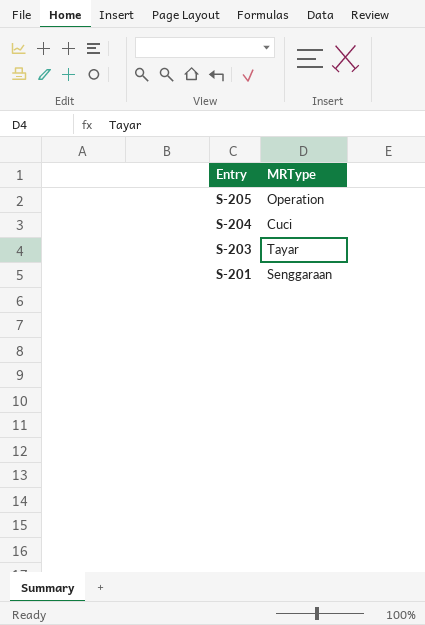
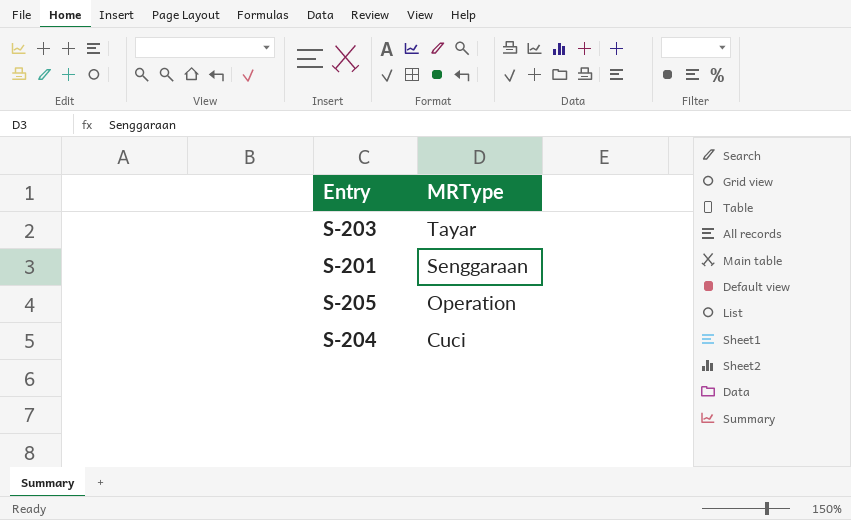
row order: Entry descending -> MRType descending

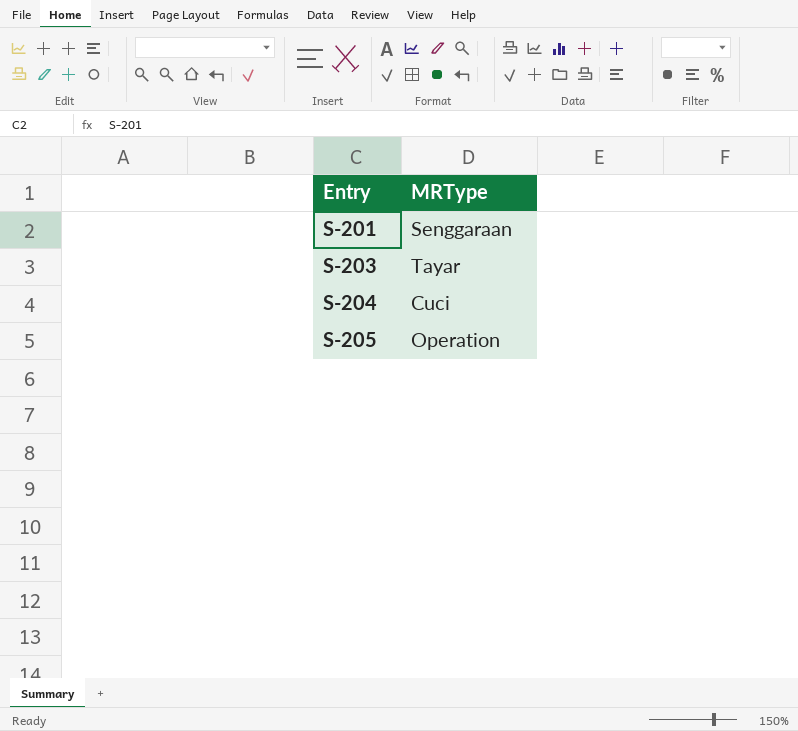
row order: MRType descending -> Entry ascending

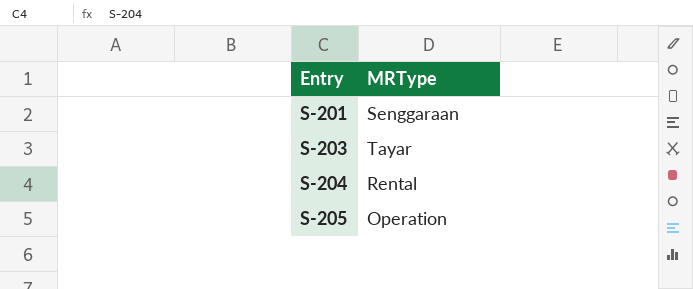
S-204 | MRType: Cuci -> Rental

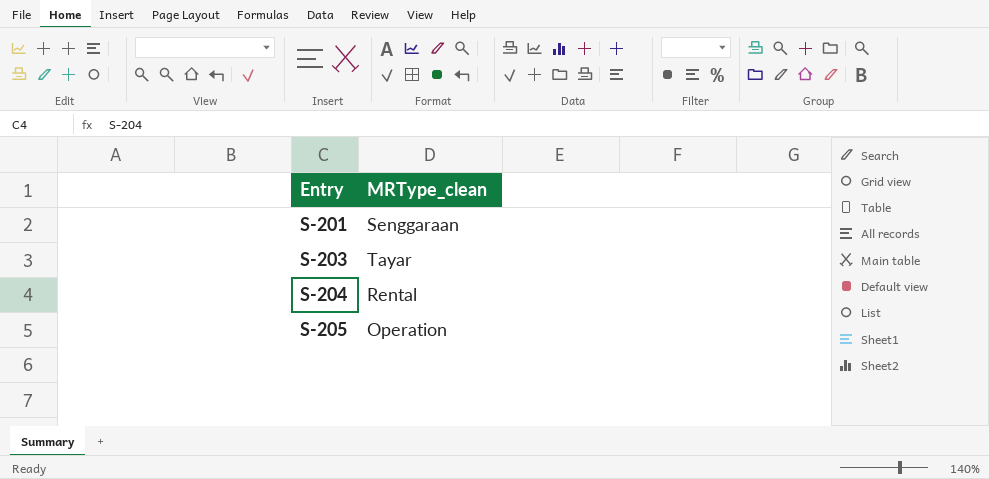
column name: MRType -> MRType_clean

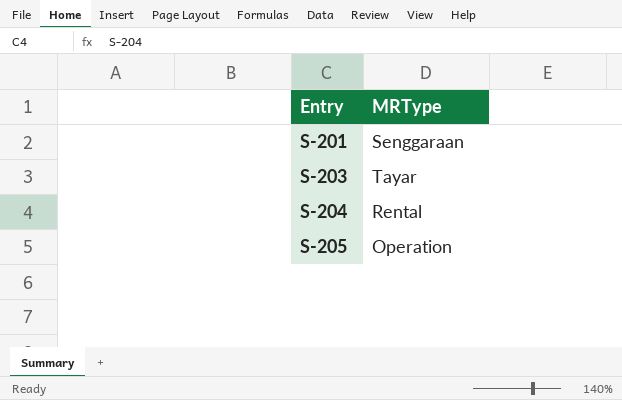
column name: MRType_clean -> MRType

